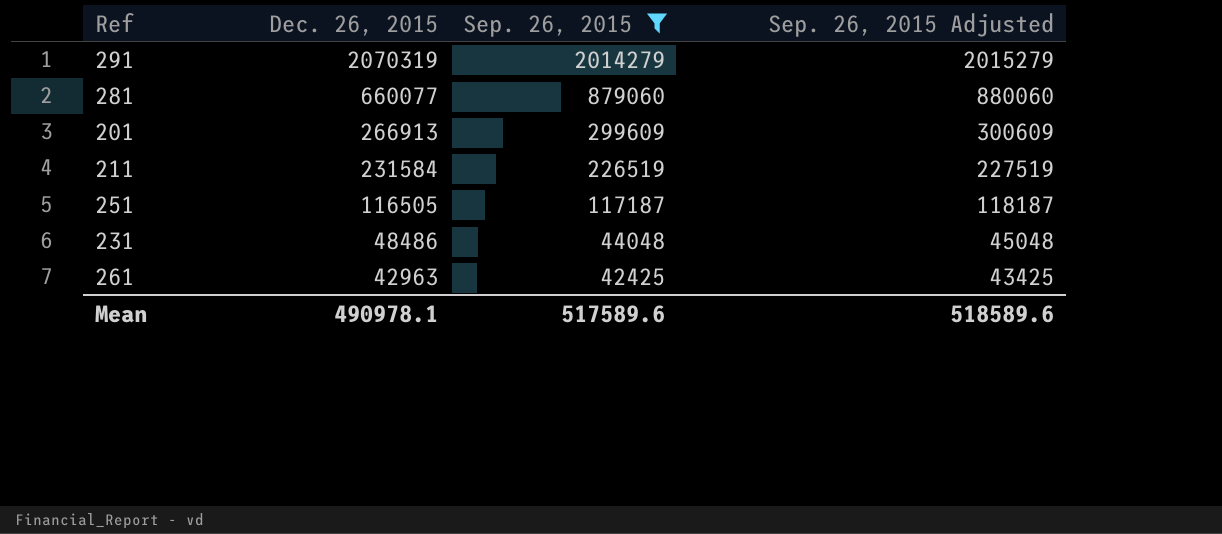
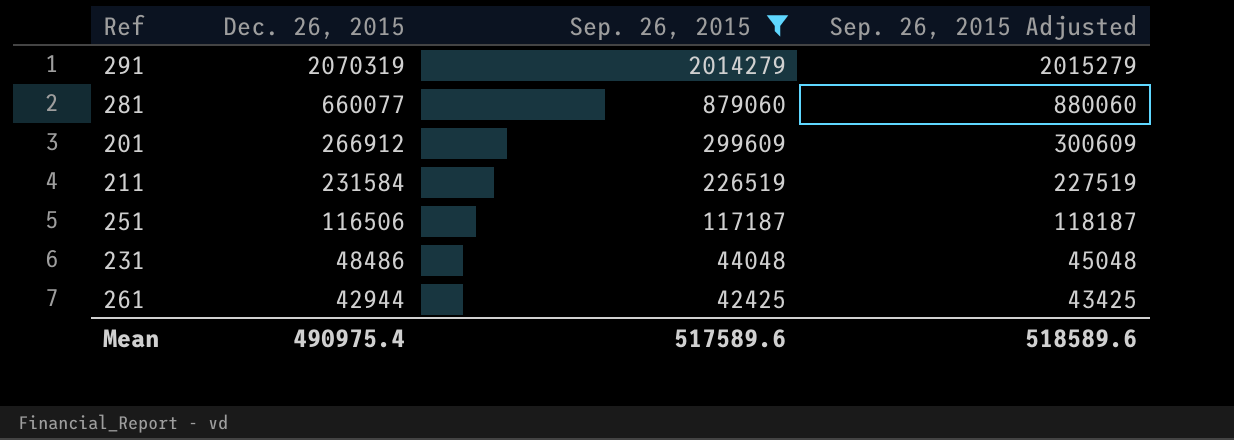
201 | Dec. 26, 2015: 266913 -> 266912
251 | Dec. 26, 2015: 116505 -> 116506
261 | Dec. 26, 2015: 42963 -> 42944
Mean | Dec. 26, 2015: 490978.1 -> 490975.4

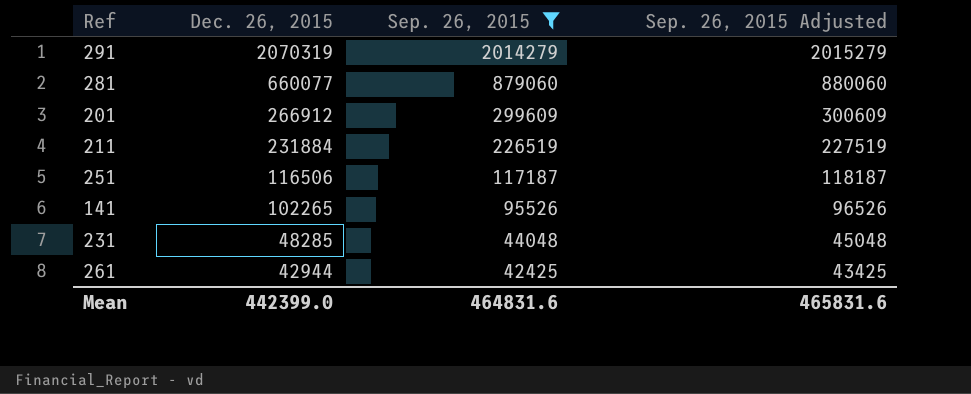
211 | Dec. 26, 2015: 231584 -> 231884
row 141: none -> 102265 | 95526 | 96526
231 | Dec. 26, 2015: 48486 -> 48285
Mean | Dec. 26, 2015: 490975.4 -> 442399.0
Mean | Sep. 26, 2015: 517589.6 -> 464831.6
Mean | Sep. 26, 2015 Adjusted: 518589.6 -> 465831.6

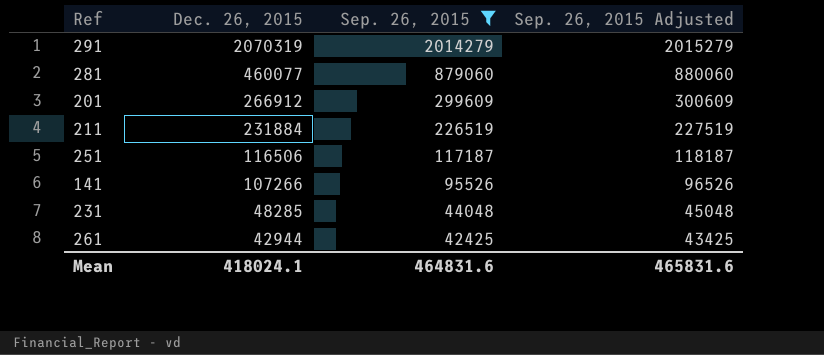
281 | Dec. 26, 2015: 660077 -> 460077
141 | Dec. 26, 2015: 102265 -> 107266
Mean | Dec. 26, 2015: 442399.0 -> 418024.1

